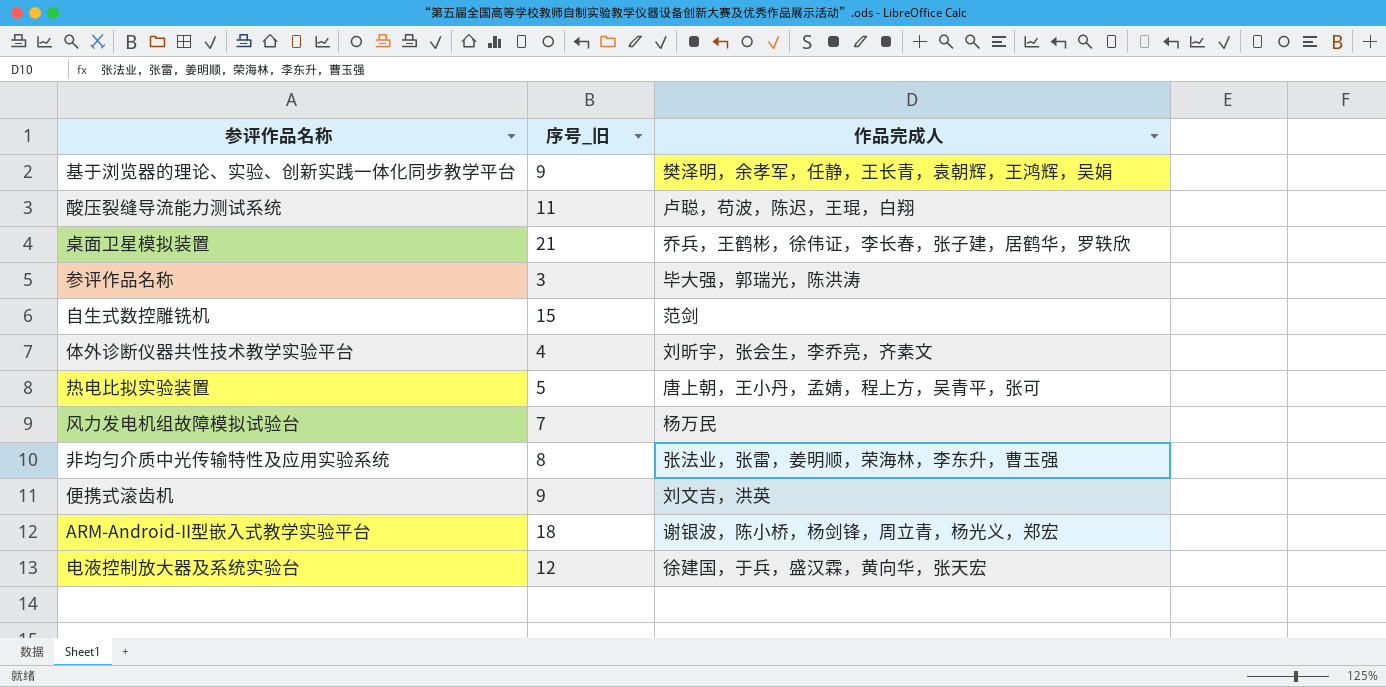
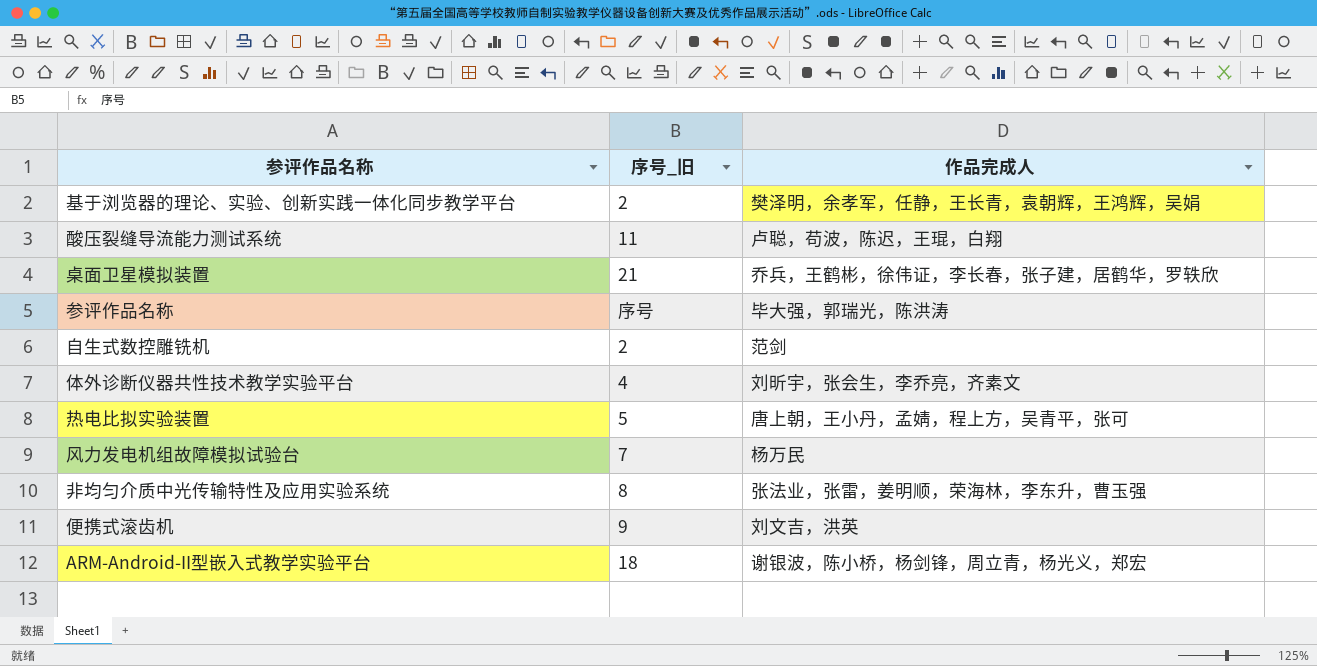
row 电液控制放大器及系统实验台: 12 | 徐建国，于兵，盛汉霖，黄向华，张天宏 -> none
基于浏览器的理论、实验、创新实践一体化同步教学平台 | 序号_旧: 9 -> 2
参评作品名称 | 序号_旧: 3 -> 序号
自生式数控雕铣机 | 序号_旧: 15 -> 2

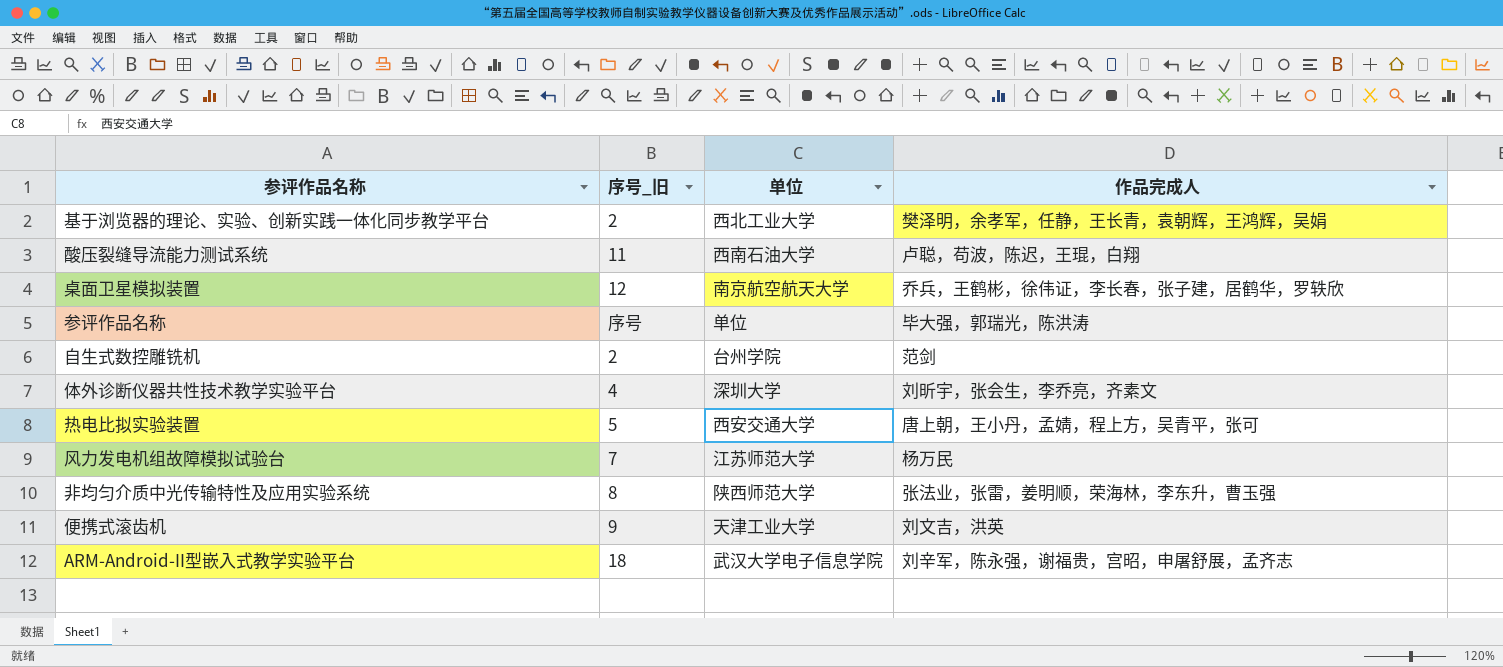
column 单位 | position: none -> 3
桌面卫星模拟装置 | 序号_旧: 21 -> 12
ARM-Android-II型嵌入式教学实验平台 | 作品完成人: 谢银波，陈小桥，杨剑锋，周立青，杨光义，郑宏 -> 刘辛军，陈永强，谢福贵，宫昭，申屠舒展，孟齐志

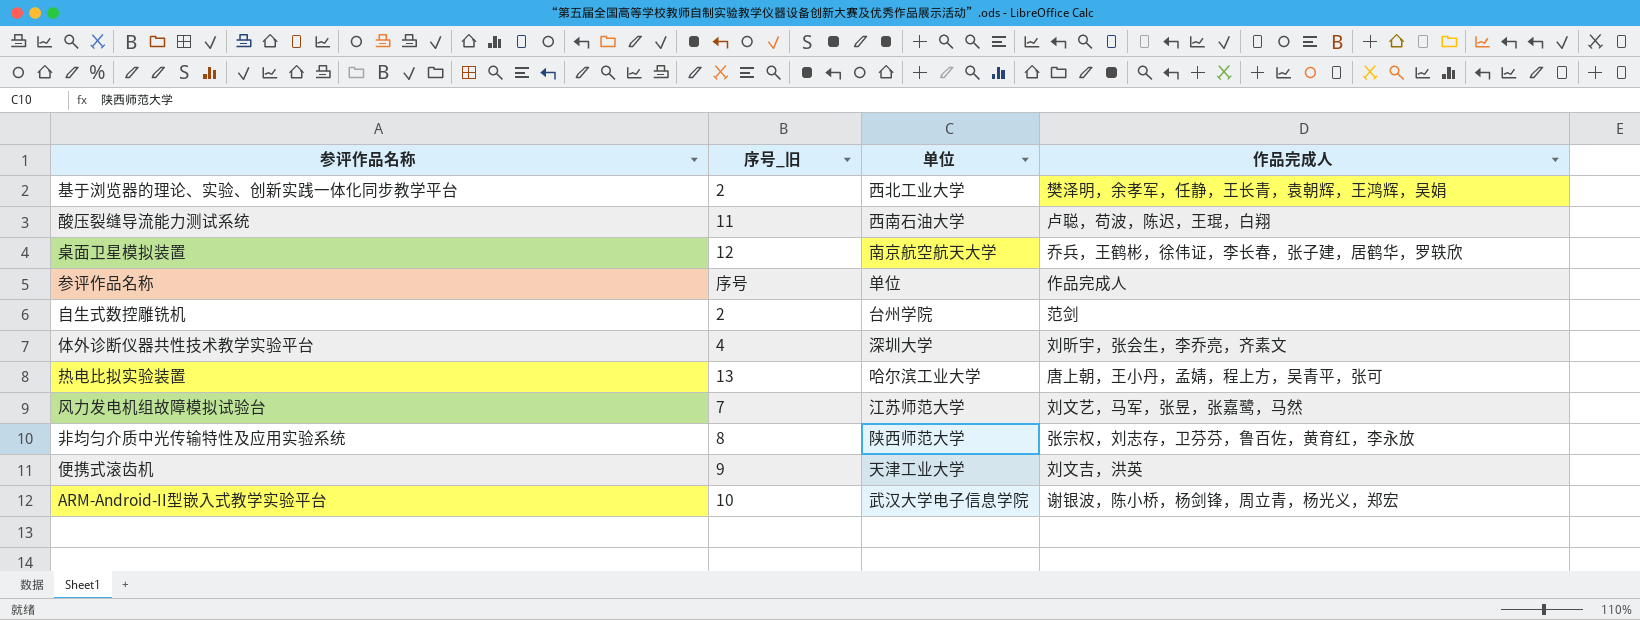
参评作品名称 | 作品完成人: 毕大强，郭瑞光，陈洪涛 -> 作品完成人
热电比拟实验装置 | 序号_旧: 5 -> 13
热电比拟实验装置 | 单位: 西安交通大学 -> 哈尔滨工业大学
风力发电机组故障模拟试验台 | 作品完成人: 杨万民 -> 刘文艺，马军，张昱，张嘉鹭，马然
非均匀介质中光传输特性及应用实验系统 | 作品完成人: 张法业，张雷，姜明顺，荣海林，李东升，曹玉强 -> 张宗权，刘志存，卫芬芬，鲁百佐，黄育红，李永放
ARM-Android-II型嵌入式教学实验平台 | 序号_旧: 18 -> 10
ARM-Android-II型嵌入式教学实验平台 | 作品完成人: 刘辛军，陈永强，谢福贵，宫昭，申屠舒展，孟齐志 -> 谢银波，陈小桥，杨剑锋，周立青，杨光义，郑宏

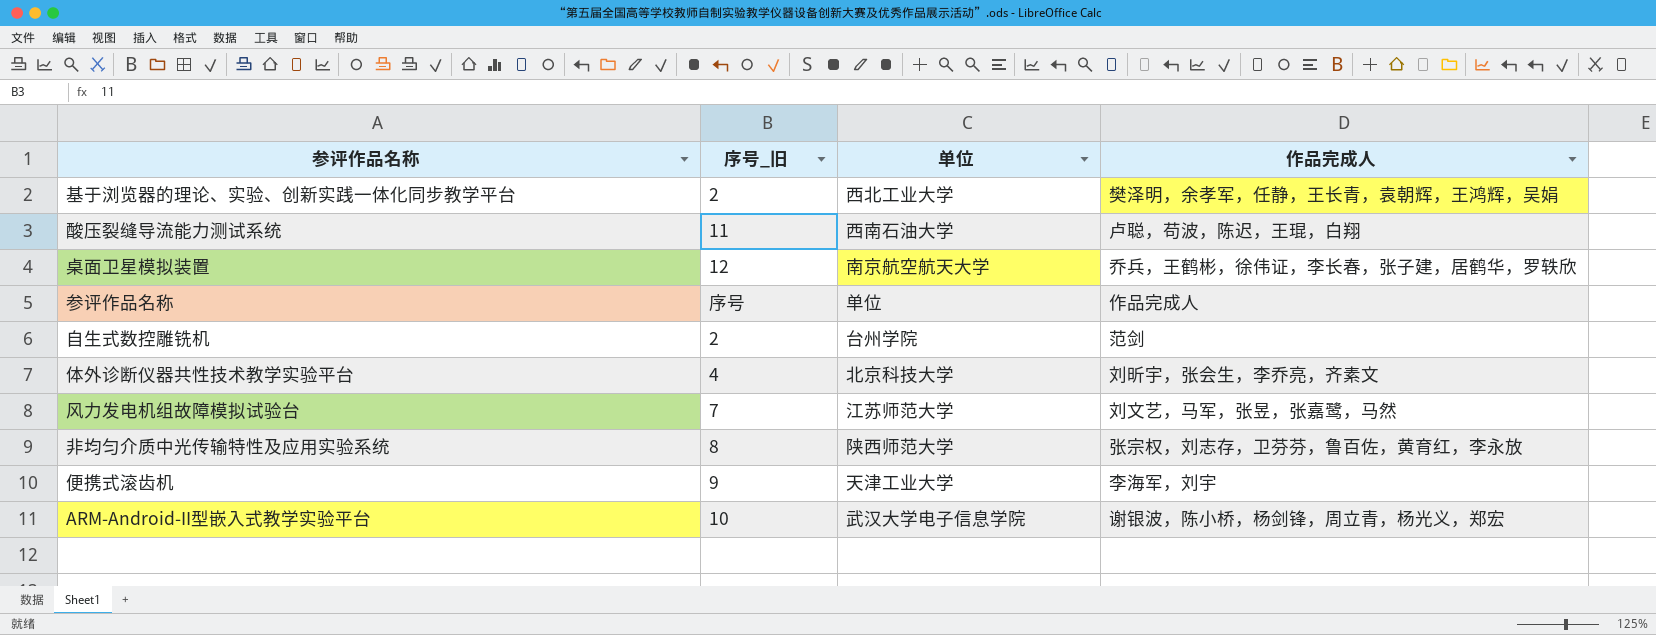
row 热电比拟实验装置: 13 | 哈尔滨工业大学 | 唐上朝，王小丹，孟婧，程上方，吴青平，张可 -> none
体外诊断仪器共性技术教学实验平台 | 单位: 深圳大学 -> 北京科技大学
便携式滚齿机 | 作品完成人: 刘文吉，洪英 -> 李海军，刘宇

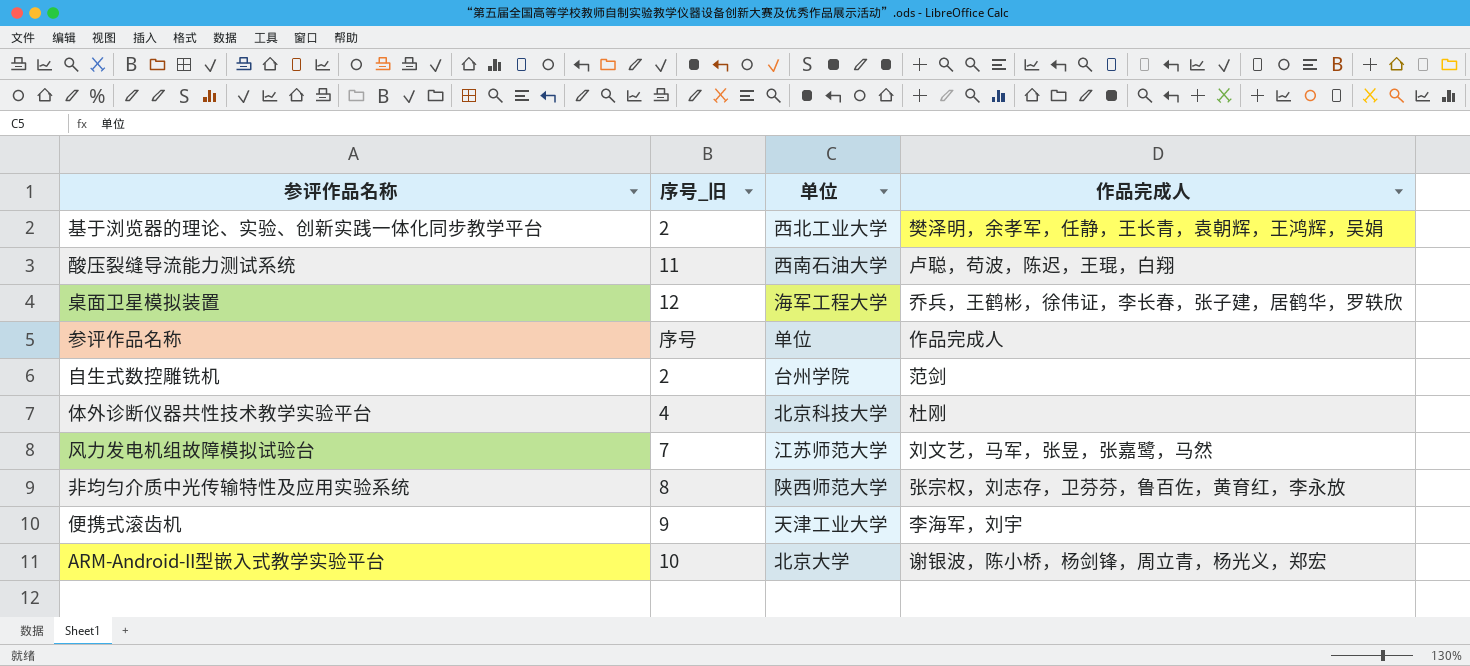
桌面卫星模拟装置 | 单位: 南京航空航天大学 -> 海军工程大学
体外诊断仪器共性技术教学实验平台 | 作品完成人: 刘昕宇，张会生，李乔亮，齐素文 -> 杜刚
ARM-Android-II型嵌入式教学实验平台 | 单位: 武汉大学电子信息学院 -> 北京大学

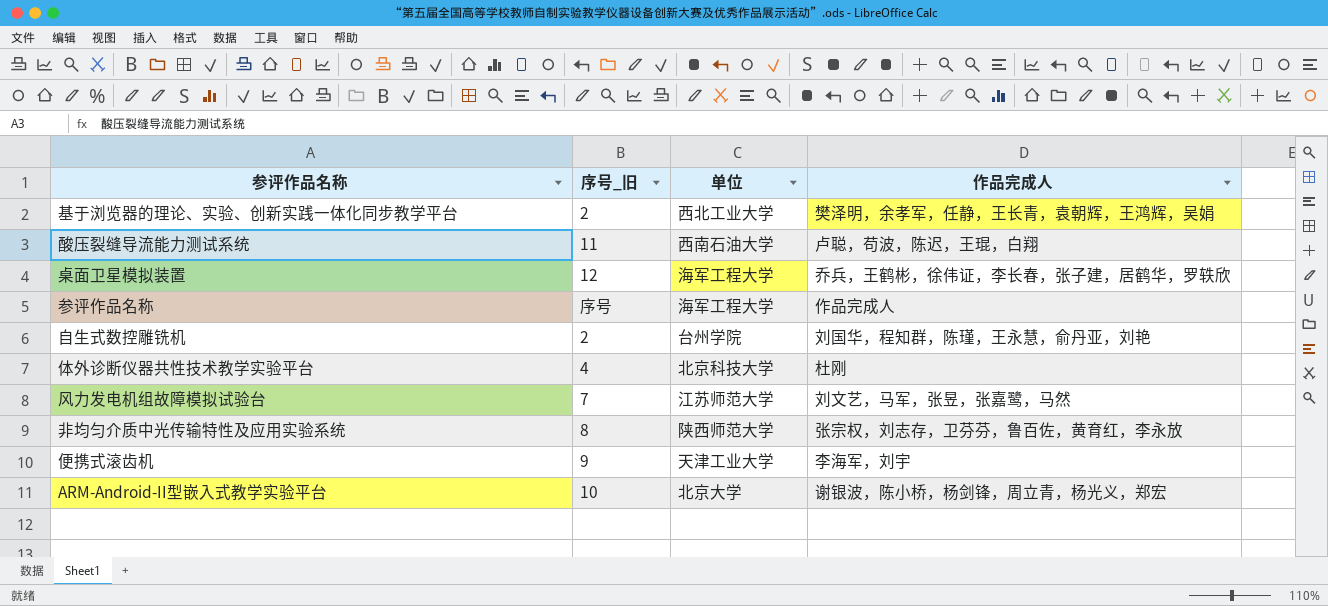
参评作品名称 | 单位: 单位 -> 海军工程大学
自生式数控雕铣机 | 作品完成人: 范剑 -> 刘国华，程知群，陈瑾，王永慧，俞丹亚，刘艳

